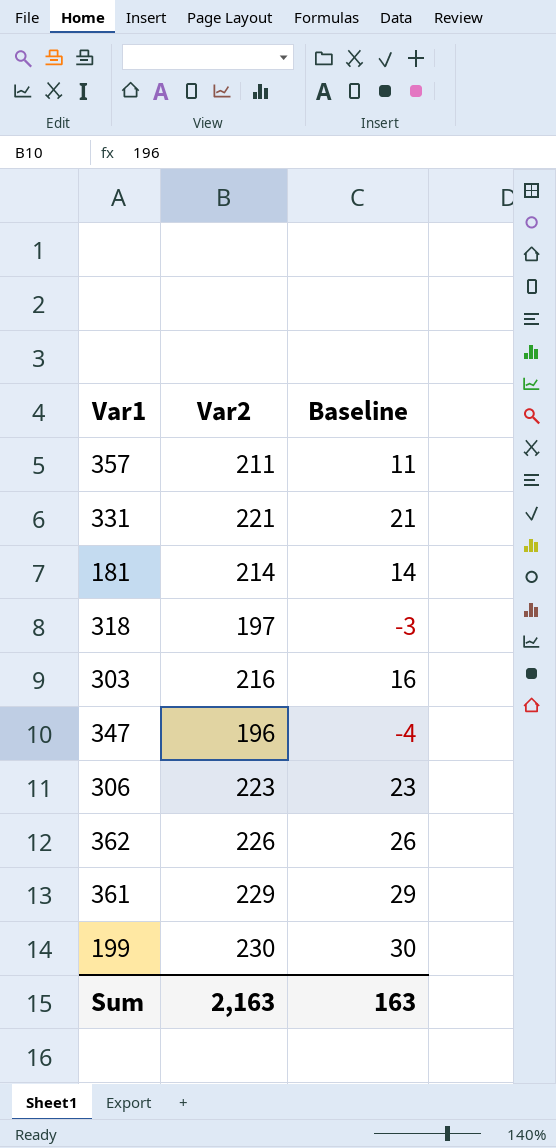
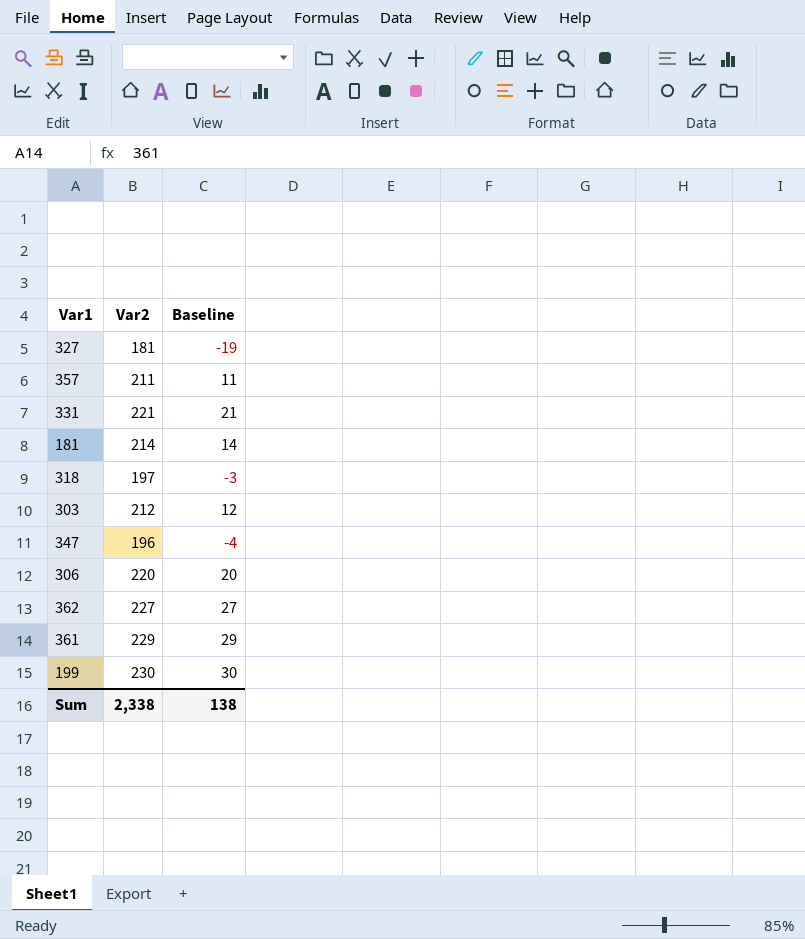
row 327: none -> 181 | -19
303 | Var2: 216 -> 212
303 | Baseline: 16 -> 12
306 | Var2: 223 -> 220
306 | Baseline: 23 -> 20
362 | Var2: 226 -> 227
362 | Baseline: 26 -> 27
Sum | Var2: 2,163 -> 2,338
Sum | Baseline: 163 -> 138

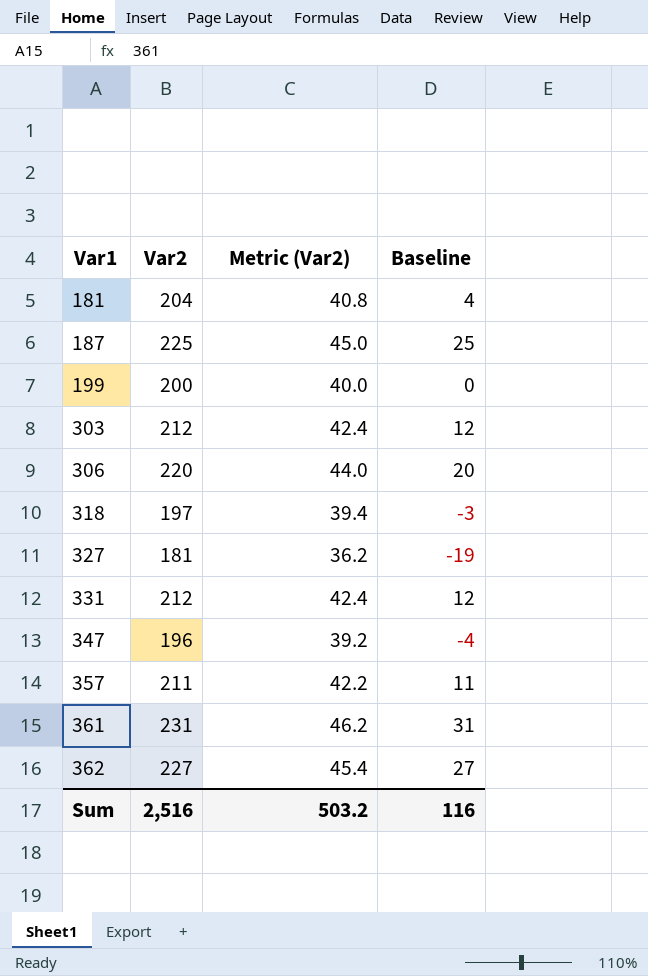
row order: none -> Var1 ascending
column Metric (Var2) | formula: none -> [Var2] * 0.2
181 | Var2: 214 -> 204
181 | Baseline: 14 -> 4
row 187: none -> 225 | 45.0 | 25
199 | Var2: 230 -> 200
199 | Baseline: 30 -> 0
331 | Var2: 221 -> 212
331 | Baseline: 21 -> 12
361 | Var2: 229 -> 231
361 | Baseline: 29 -> 31
Sum | Var2: 2,338 -> 2,516
Sum | Baseline: 138 -> 116

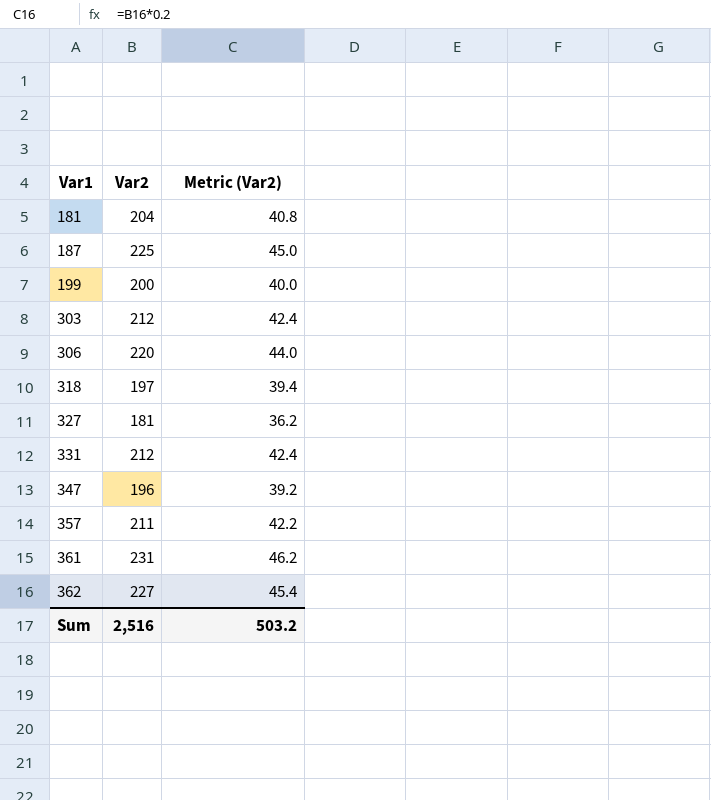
column Baseline | formula: [Var2] - 200 -> none

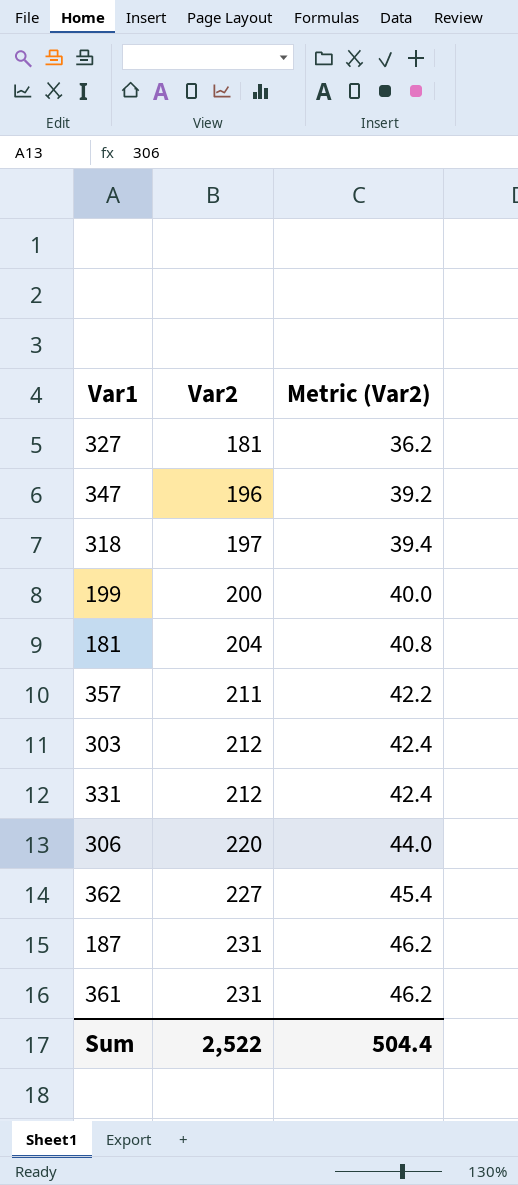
row order: Var1 ascending -> Var2 ascending
187 | Var2: 225 -> 231
187 | Metric (Var2): 45.0 -> 46.2
Sum | Var2: 2,516 -> 2,522
Sum | Metric (Var2): 503.2 -> 504.4

